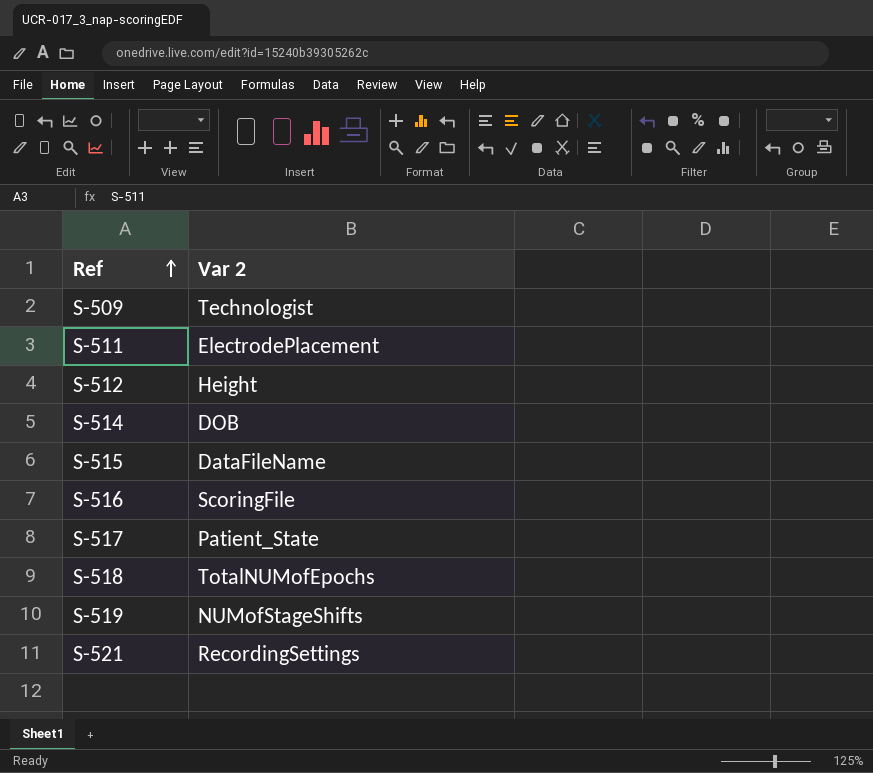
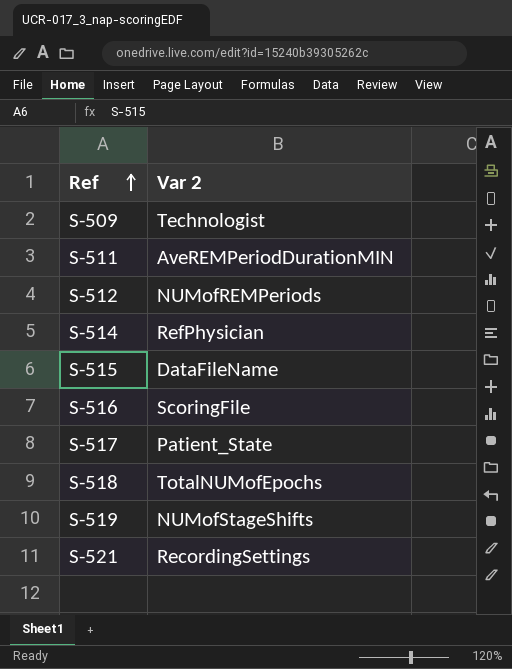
S-511 | Var 2: ElectrodePlacement -> AveREMPeriodDurationMIN
S-512 | Var 2: Height -> NUMofREMPeriods
S-514 | Var 2: DOB -> RefPhysician

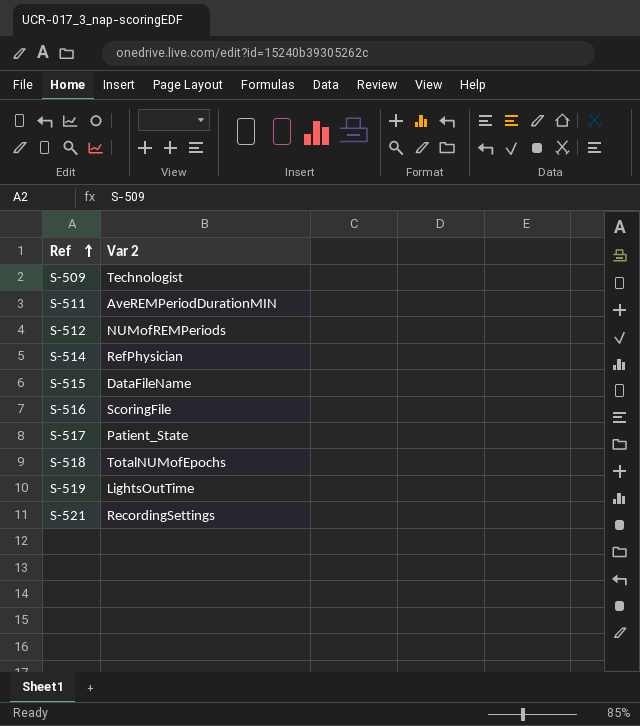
S-519 | Var 2: NUMofStageShifts -> LightsOutTime

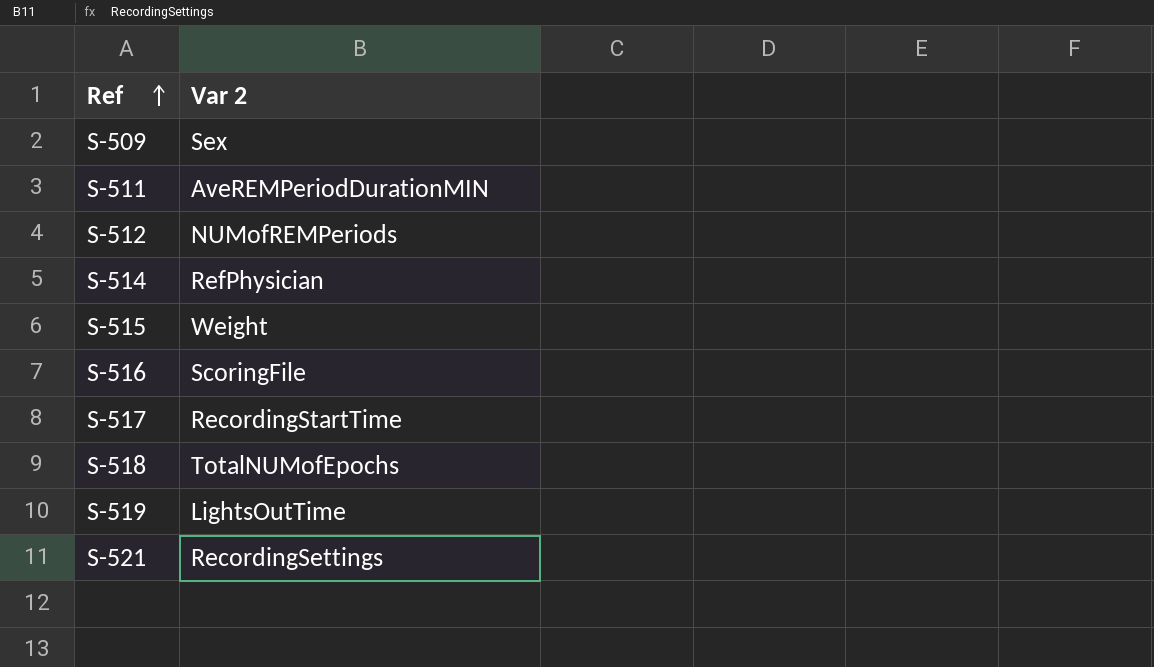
S-509 | Var 2: Technologist -> Sex
S-515 | Var 2: DataFileName -> Weight
S-517 | Var 2: Patient_State -> RecordingStartTime

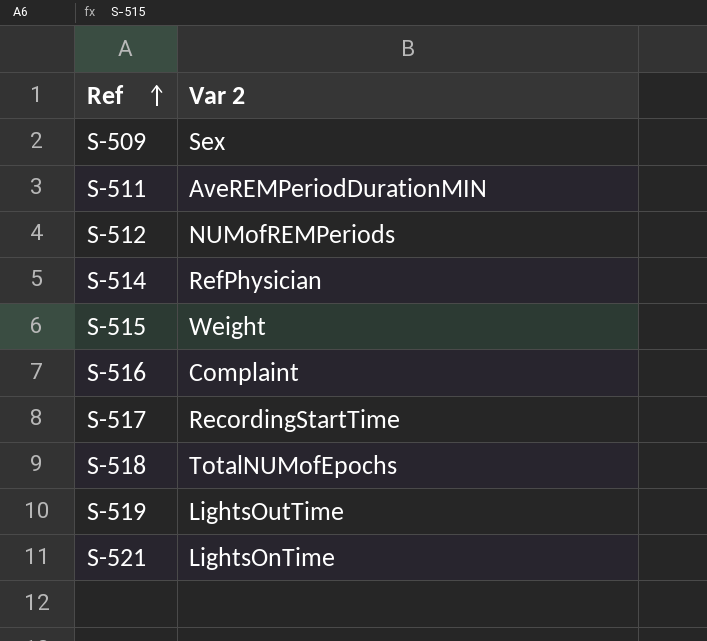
S-516 | Var 2: ScoringFile -> Complaint
S-521 | Var 2: RecordingSettings -> LightsOnTime

